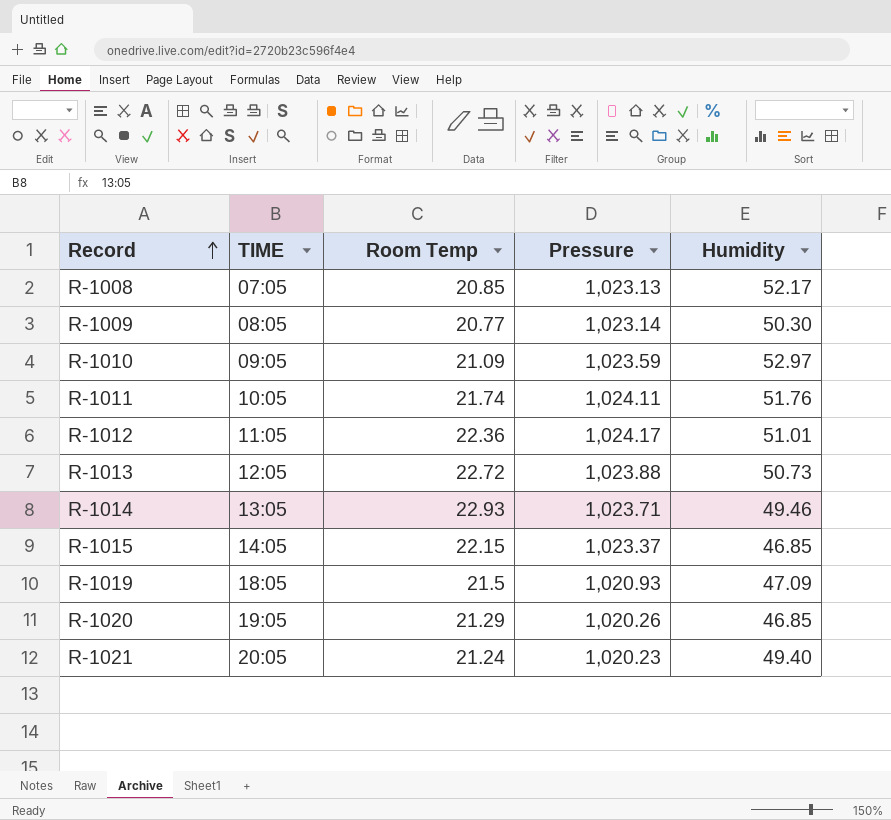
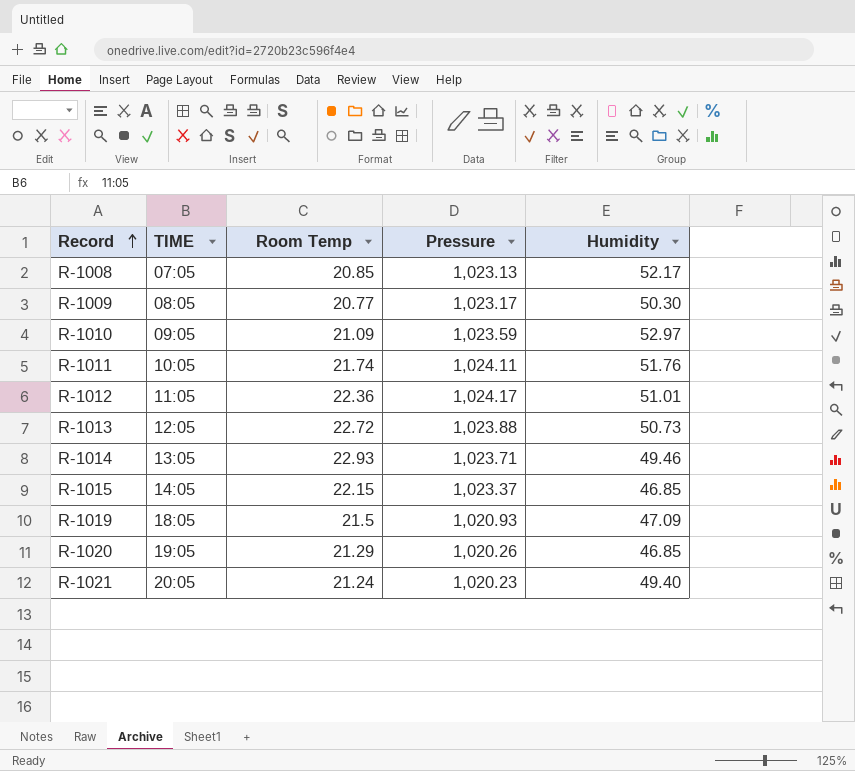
R-1009 | Pressure: 1,023.14 -> 1,023.17

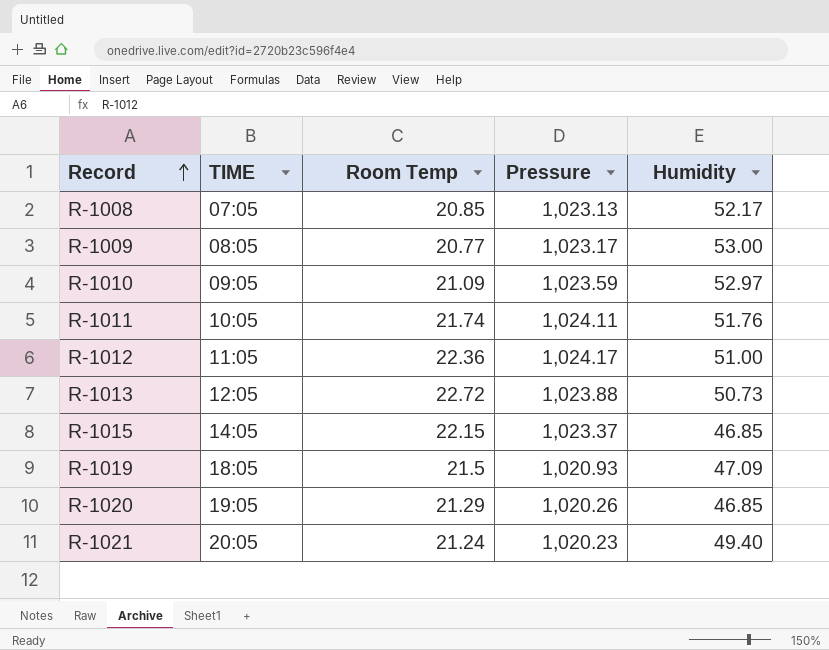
row R-1014: 13:05 | 22.93 | 1,023.71 | 49.46 -> none
R-1009 | Humidity: 50.30 -> 53.00
R-1012 | Humidity: 51.01 -> 51.00

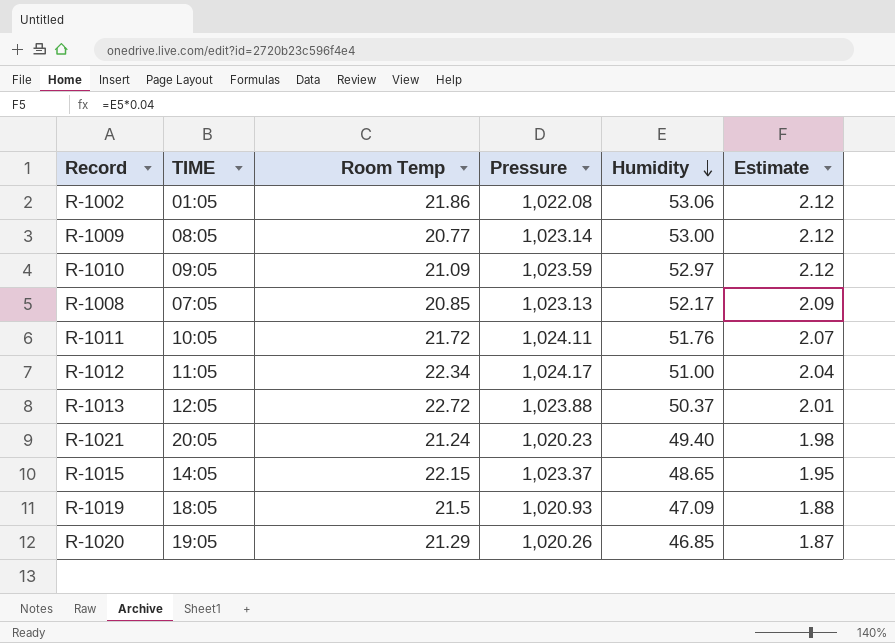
row order: Record ascending -> Humidity descending
column Estimate | formula: none -> [Humidity] * 0.04
row R-1002: none -> 01:05 | 21.86 | 1,022.08 | 53.06 | 2.12
R-1009 | Pressure: 1,023.17 -> 1,023.14
R-1011 | Room Temp: 21.74 -> 21.72
R-1012 | Room Temp: 22.36 -> 22.34
R-1013 | Humidity: 50.73 -> 50.37
R-1015 | Humidity: 46.85 -> 48.65

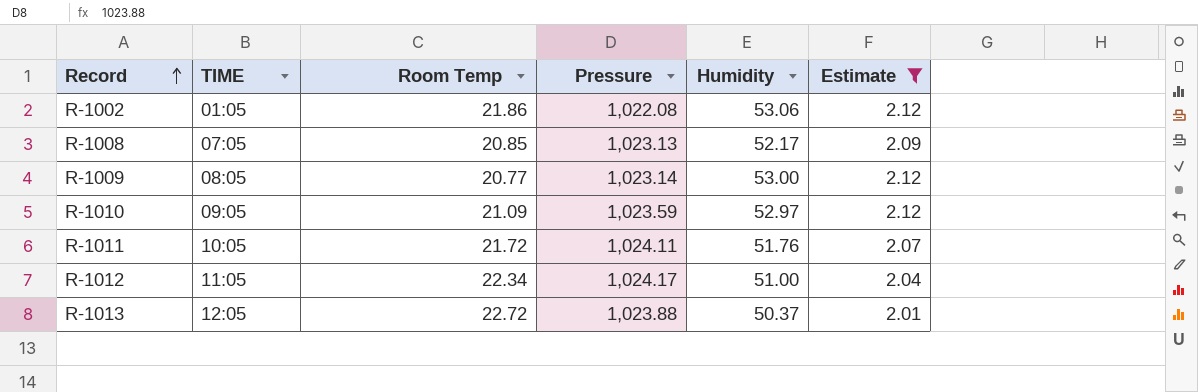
filter: none -> Estimate >= 2.01
row order: Humidity descending -> Record ascending

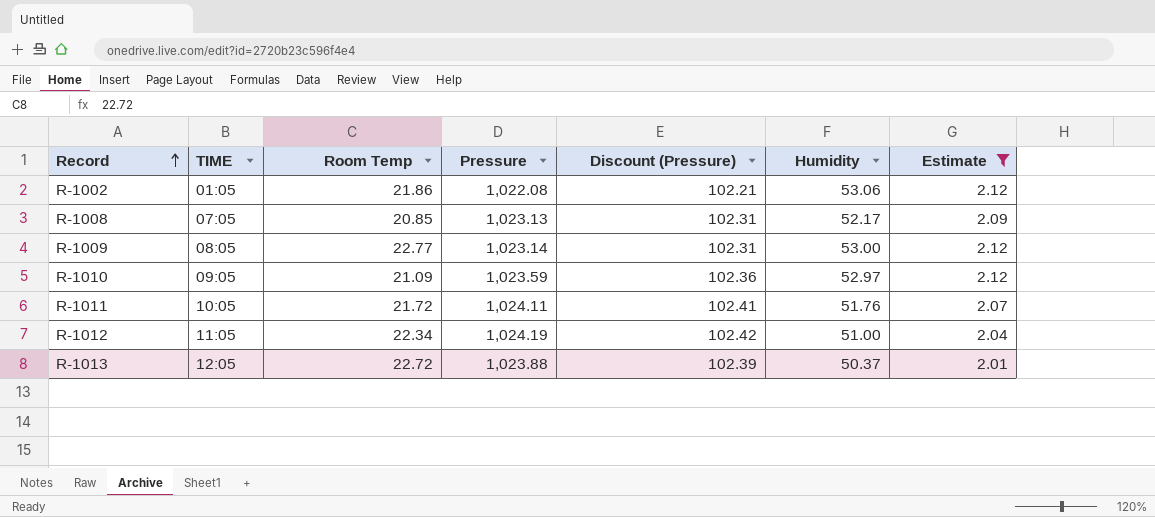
column Discount (Pressure) | formula: none -> [Pressure] * 0.1
R-1009 | Room Temp: 20.77 -> 22.77
R-1012 | Pressure: 1,024.17 -> 1,024.19

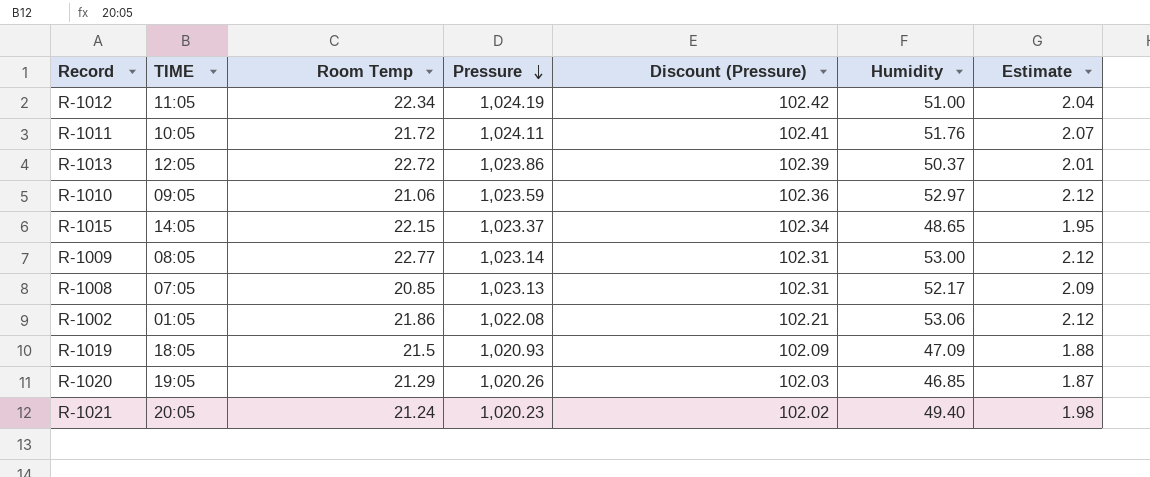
filter: Estimate >= 2.01 -> none
row order: Record ascending -> Pressure descending
R-1013 | Pressure: 1,023.88 -> 1,023.86
R-1010 | Room Temp: 21.09 -> 21.06

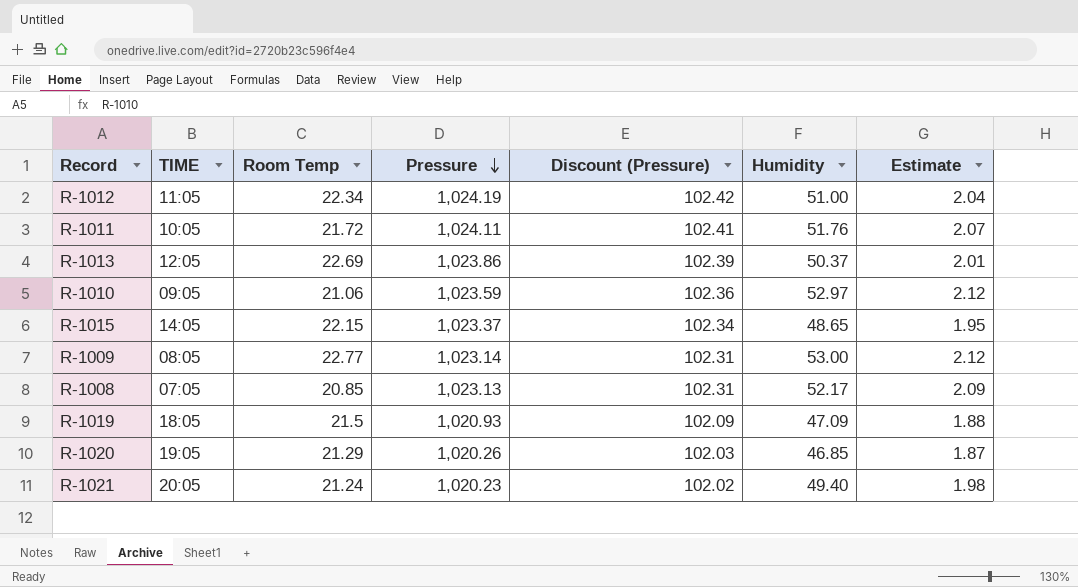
row R-1002: 01:05 | 21.86 | 1,022.08 | 102.21 | 53.06 | 2.12 -> none
R-1013 | Room Temp: 22.72 -> 22.69

